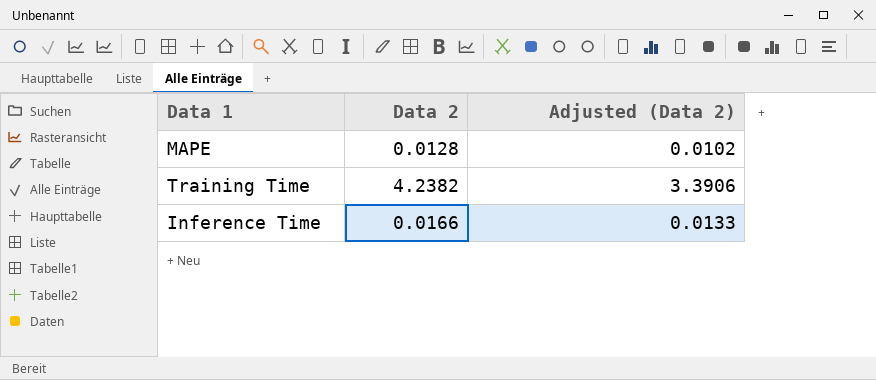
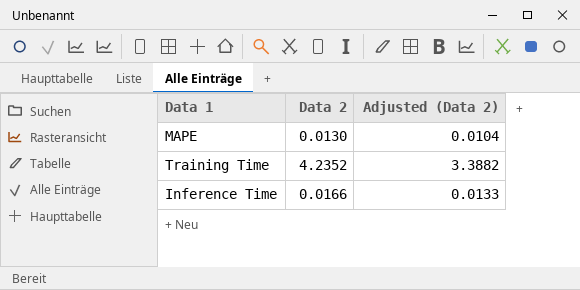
MAPE | Data 2: 0.0128 -> 0.0130
MAPE | Adjusted (Data 2): 0.0102 -> 0.0104
Training Time | Data 2: 4.2382 -> 4.2352
Training Time | Adjusted (Data 2): 3.3906 -> 3.3882

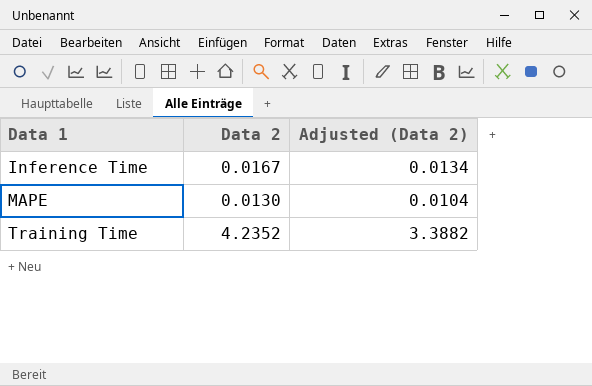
row order: none -> Data 1 ascending
Inference Time | Data 2: 0.0166 -> 0.0167
Inference Time | Adjusted (Data 2): 0.0133 -> 0.0134

